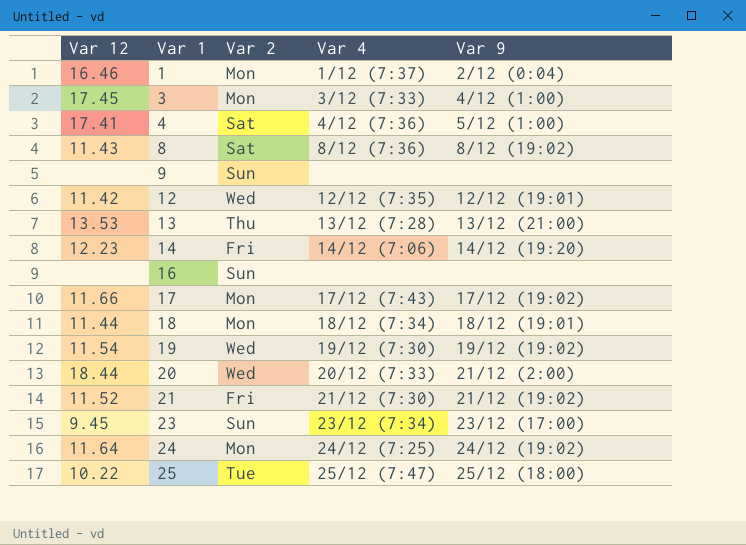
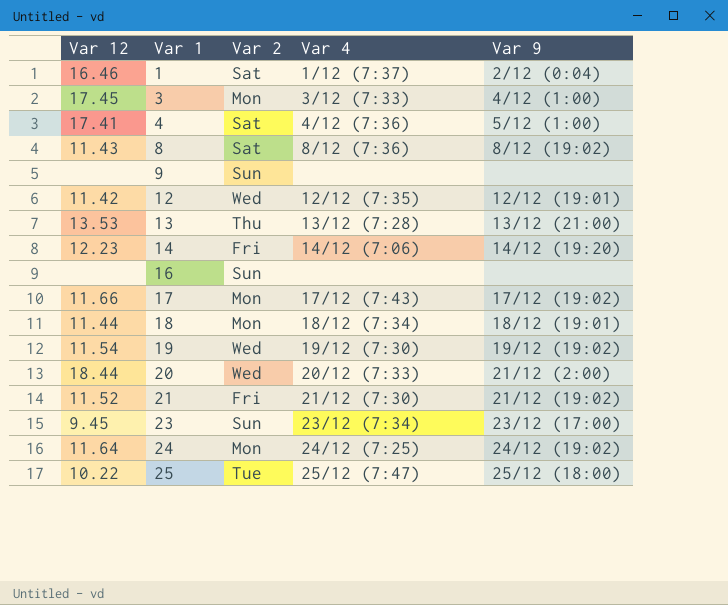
1 | Var 2: Mon -> Sat

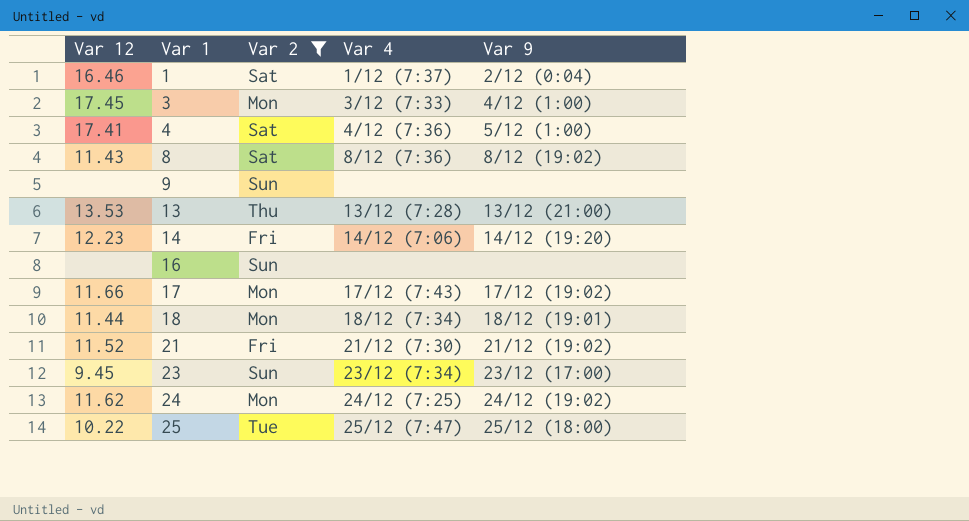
filter: none -> Var 2 != Wed
24 | Var 12: 11.64 -> 11.62

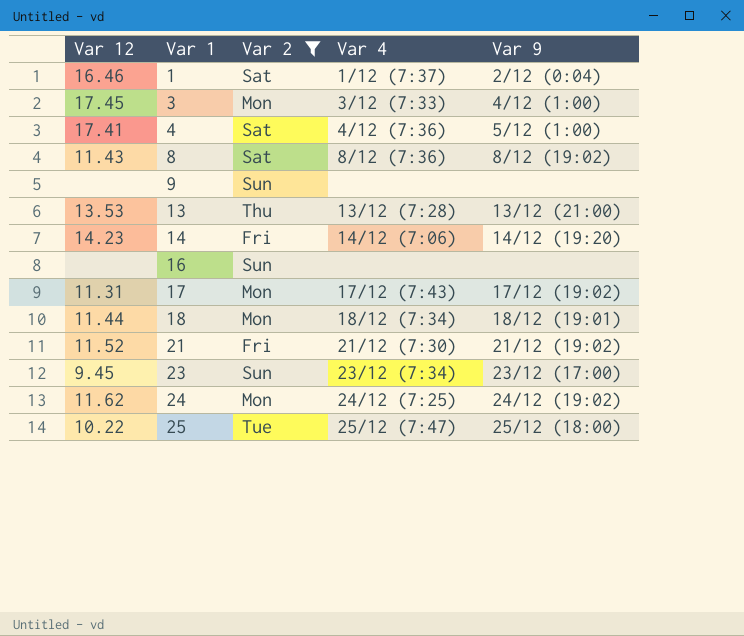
14 | Var 12: 12.23 -> 14.23
17 | Var 12: 11.66 -> 11.31

